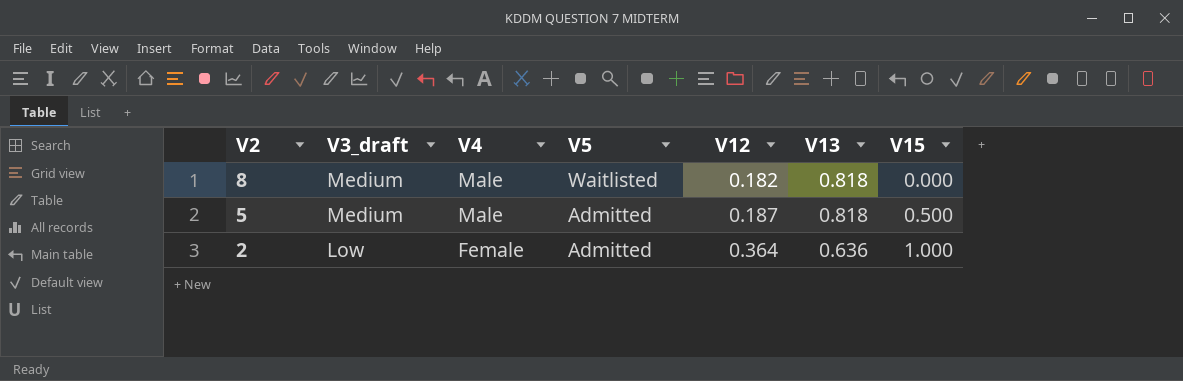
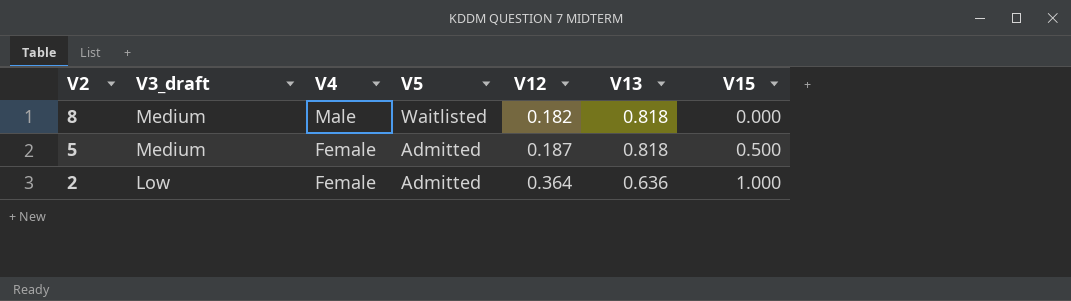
5 | V4: Male -> Female

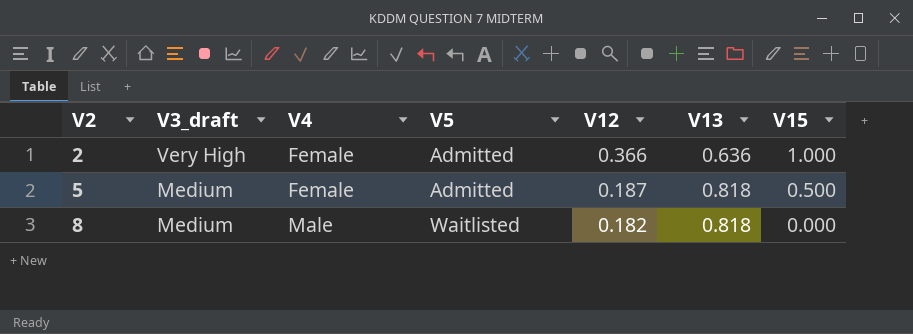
row order: V2 descending -> V2 ascending
2 | V3_draft: Low -> Very High
2 | V12: 0.364 -> 0.366

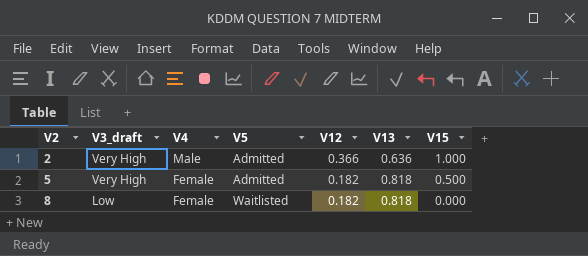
2 | V4: Female -> Male
5 | V3_draft: Medium -> Very High
5 | V12: 0.187 -> 0.182
8 | V3_draft: Medium -> Low
8 | V4: Male -> Female

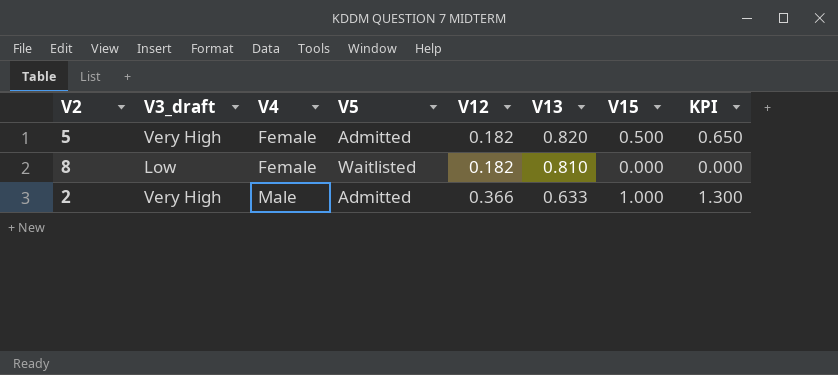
row order: V2 ascending -> V4 ascending
column KPI | formula: none -> [V15] * 1.3
5 | V13: 0.818 -> 0.820
8 | V13: 0.818 -> 0.810
2 | V13: 0.636 -> 0.633

